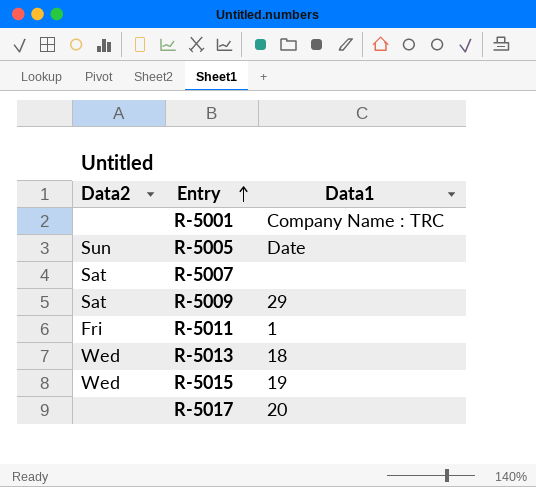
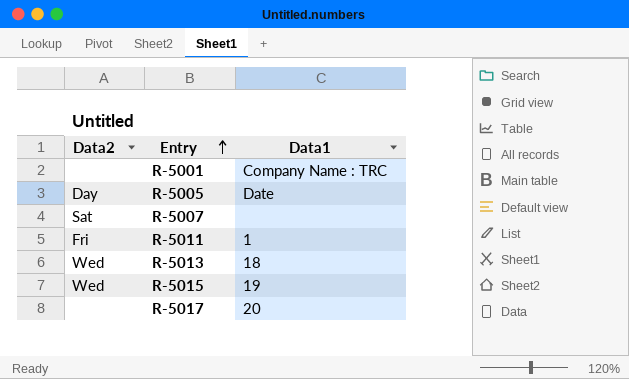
row R-5009: Sat | 29 -> none
R-5005 | Data2: Sun -> Day

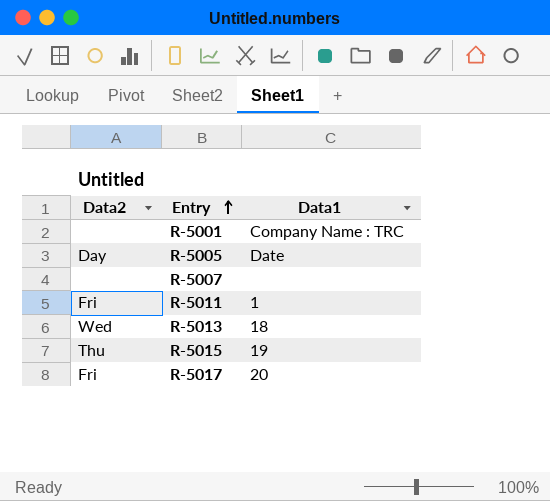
R-5007 | Data2: Sat -> none
R-5015 | Data2: Wed -> Thu
R-5017 | Data2: none -> Fri

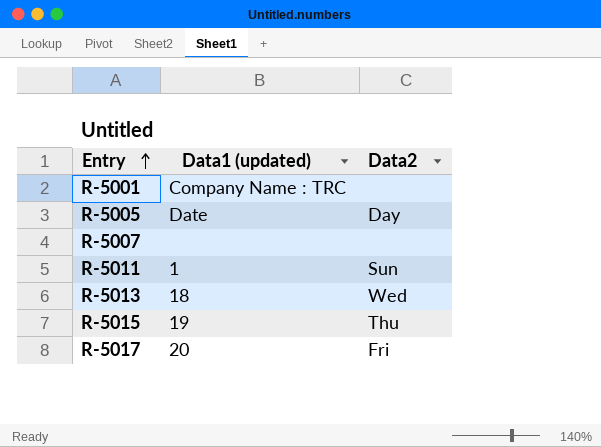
column name: Data1 -> Data1 (updated)
column Data2 | position: 1 -> 3
R-5011 | Data2: Fri -> Sun

